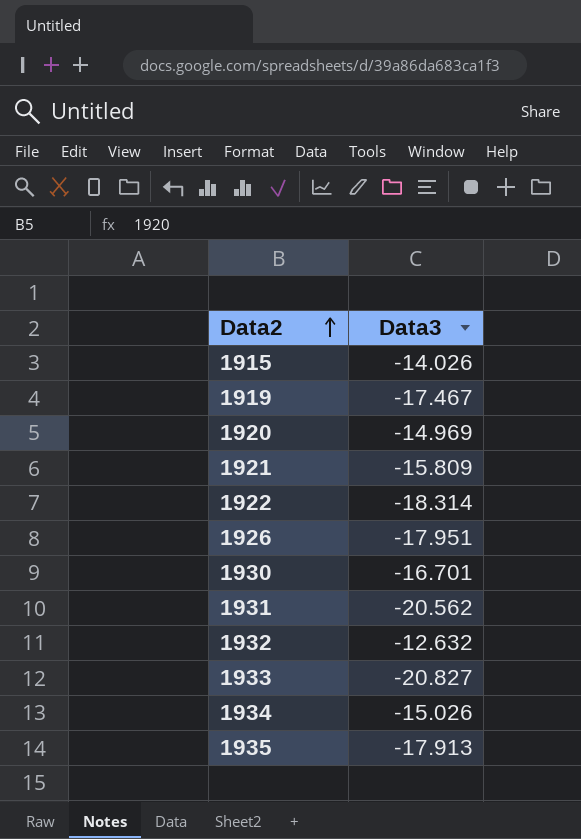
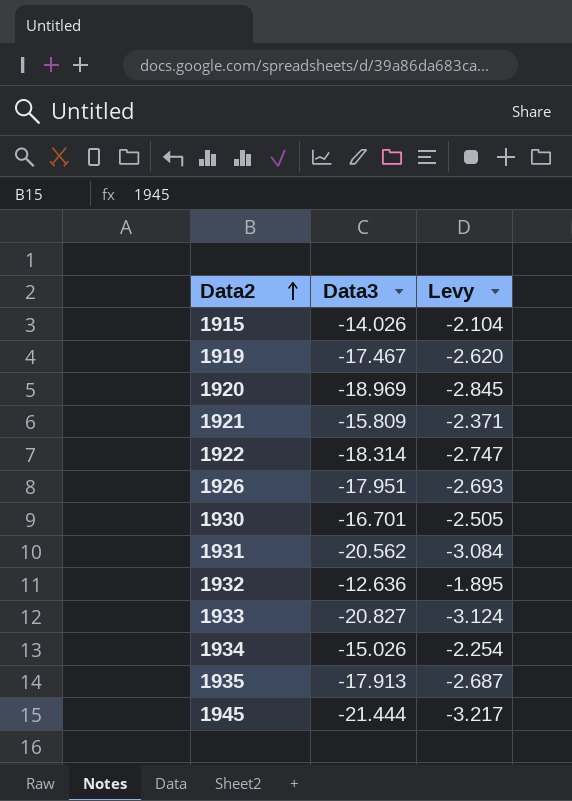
column Levy | formula: none -> [Data3] * 0.15
1920 | Data3: -14.969 -> -18.969
1932 | Data3: -12.632 -> -12.636
row 1945: none -> -21.444 | -3.217

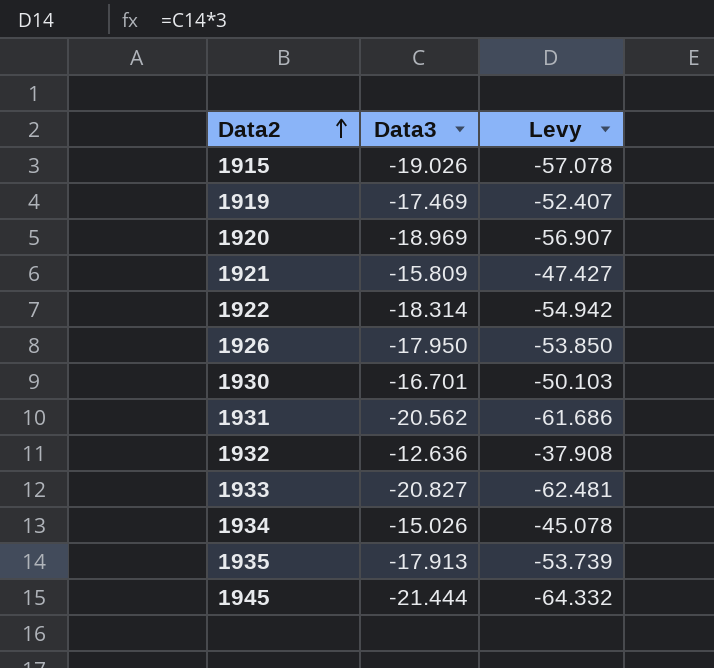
column Levy | formula: [Data3] * 0.15 -> [Data3] * 3
1915 | Data3: -14.026 -> -19.026
1919 | Data3: -17.467 -> -17.469
1926 | Data3: -17.951 -> -17.950

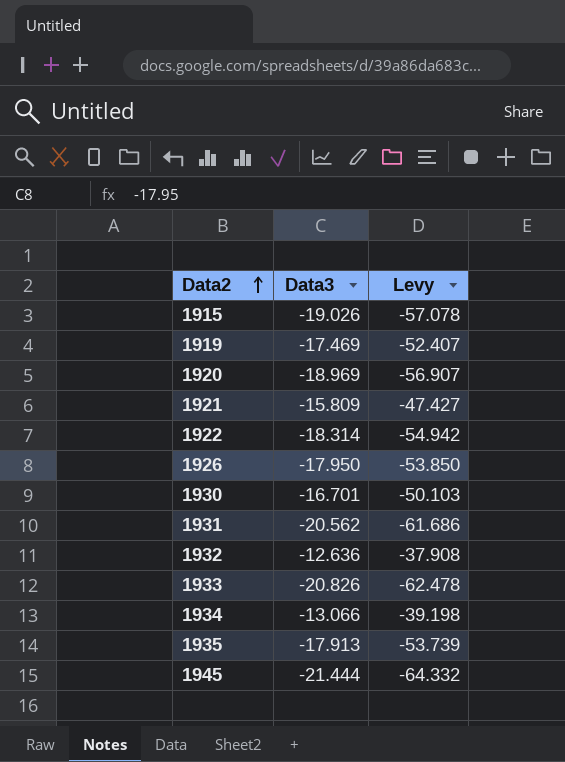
1933 | Data3: -20.827 -> -20.826
1933 | Levy: -62.481 -> -62.478
1934 | Data3: -15.026 -> -13.066
1934 | Levy: -45.078 -> -39.198

